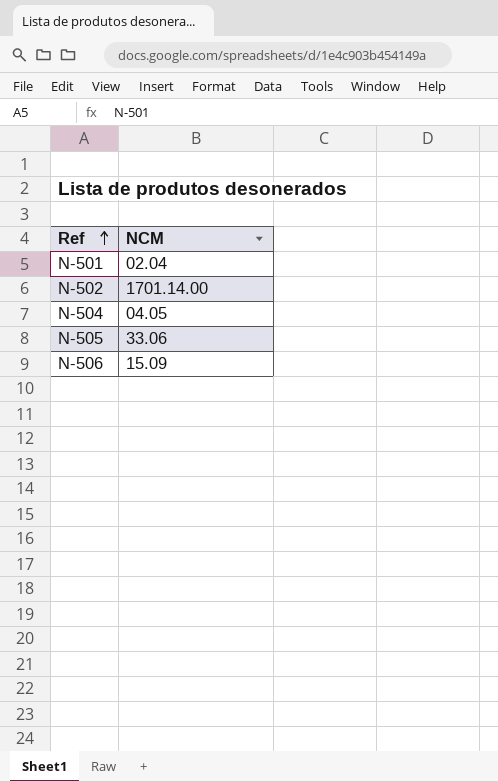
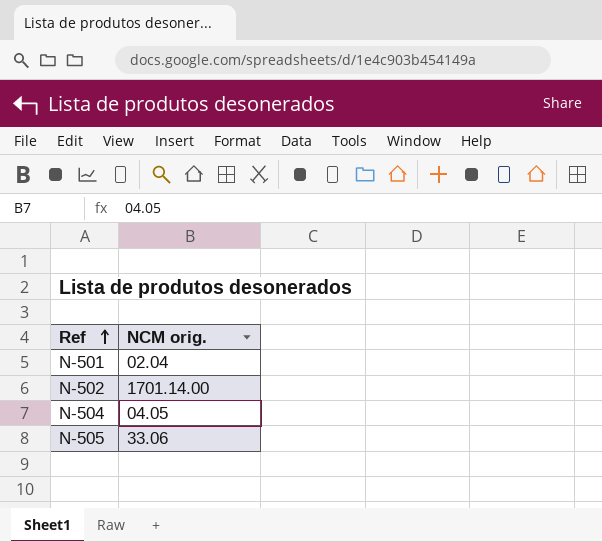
column name: NCM -> NCM orig.
row N-506: 15.09 -> none

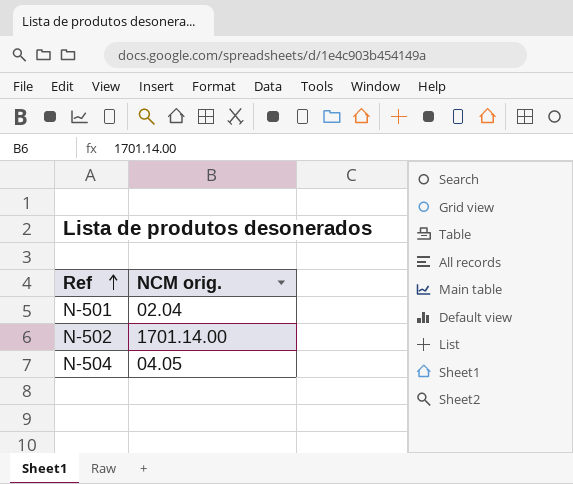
row N-505: 33.06 -> none

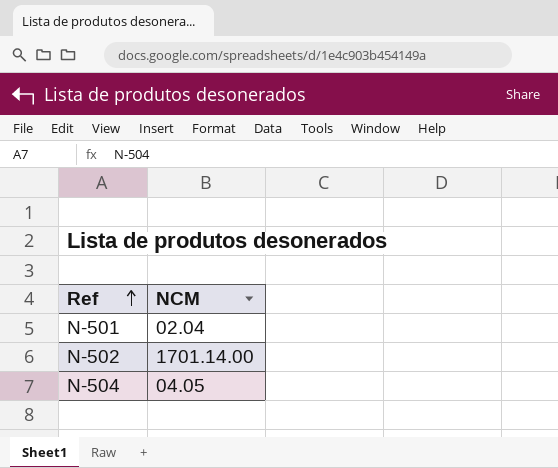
column name: NCM orig. -> NCM

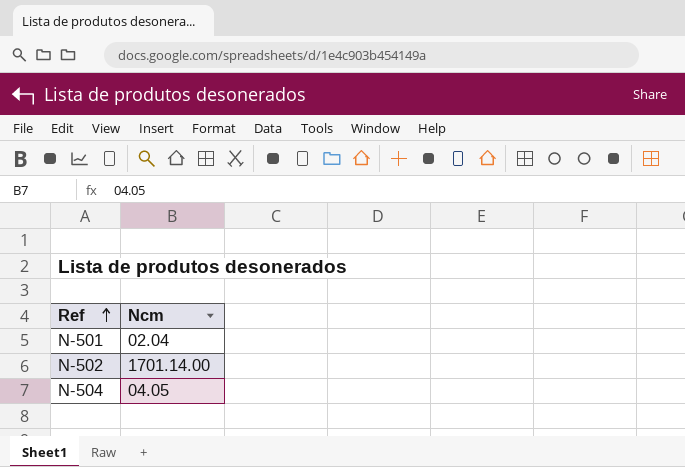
column name: NCM -> Ncm

